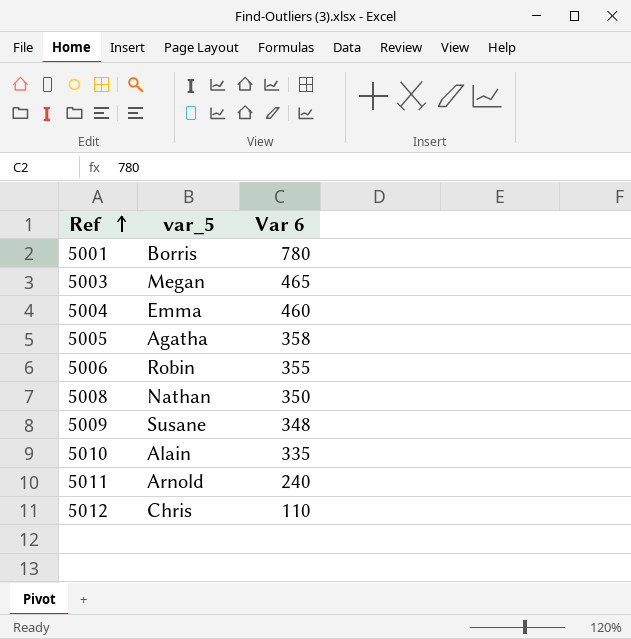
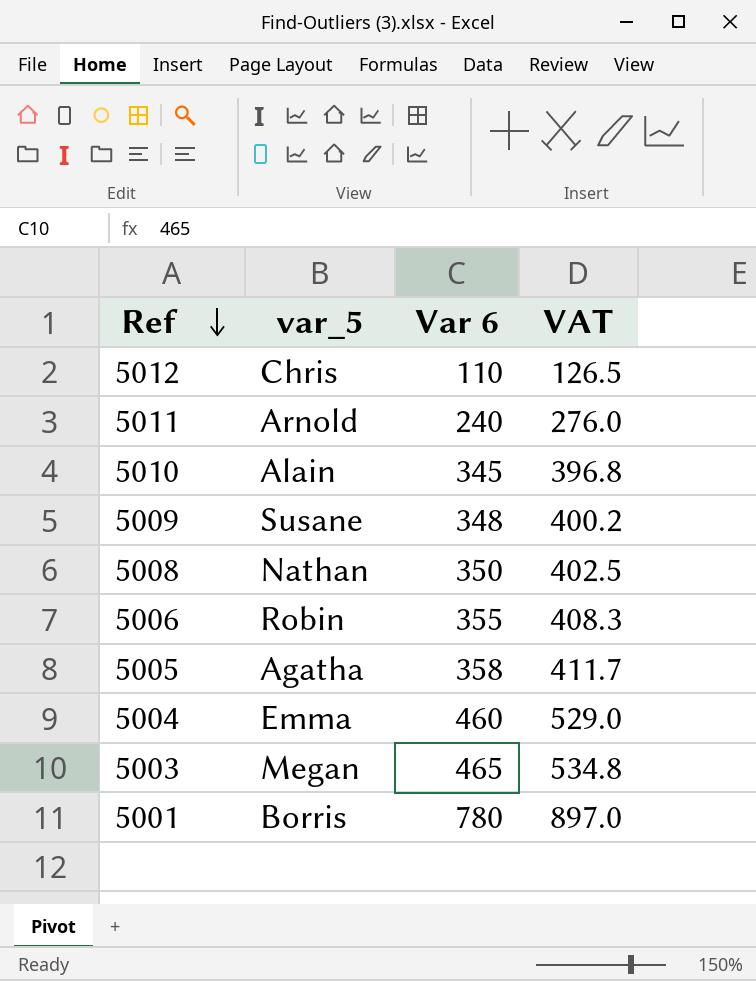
row order: Ref ascending -> Ref descending
column VAT | formula: none -> [Var 6] * 1.15
5010 | Var 6: 335 -> 345

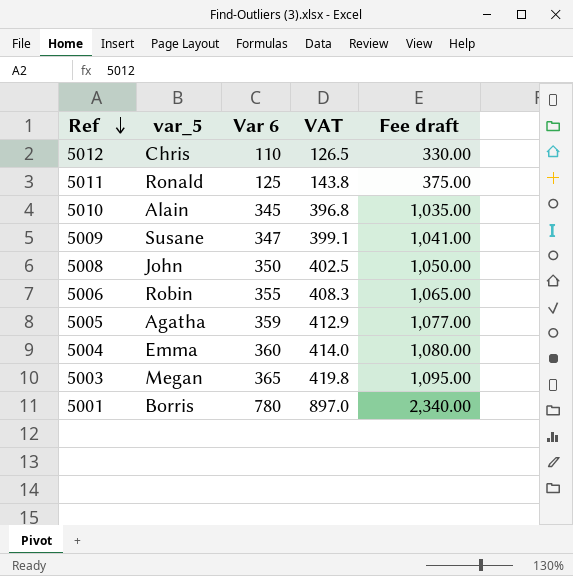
column Fee draft | formula: none -> [Var 6] * 3
5011 | var_5: Arnold -> Ronald
5011 | Var 6: 240 -> 125
5011 | VAT: 276.0 -> 143.8
5009 | Var 6: 348 -> 347
5009 | VAT: 400.2 -> 399.1
5008 | var_5: Nathan -> John
5005 | Var 6: 358 -> 359
5005 | VAT: 411.7 -> 412.9
5004 | Var 6: 460 -> 360
5004 | VAT: 529.0 -> 414.0
5003 | Var 6: 465 -> 365
5003 | VAT: 534.8 -> 419.8

